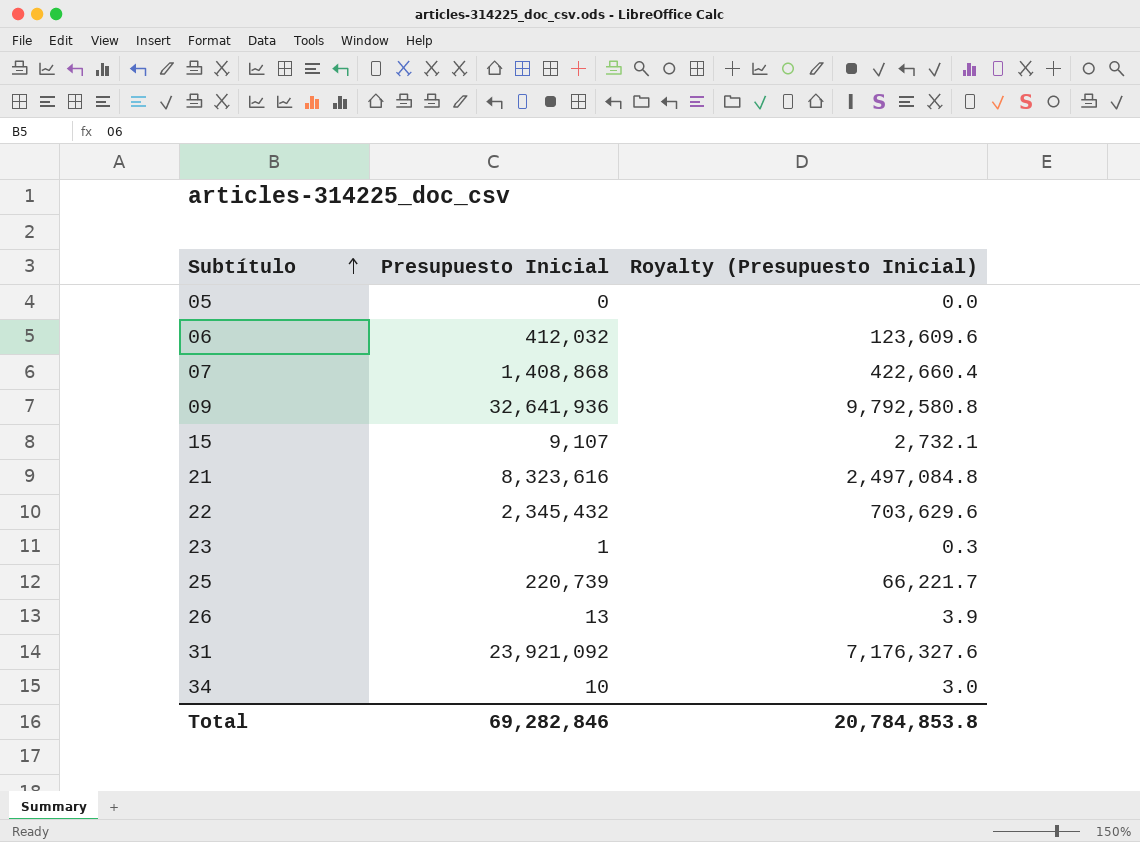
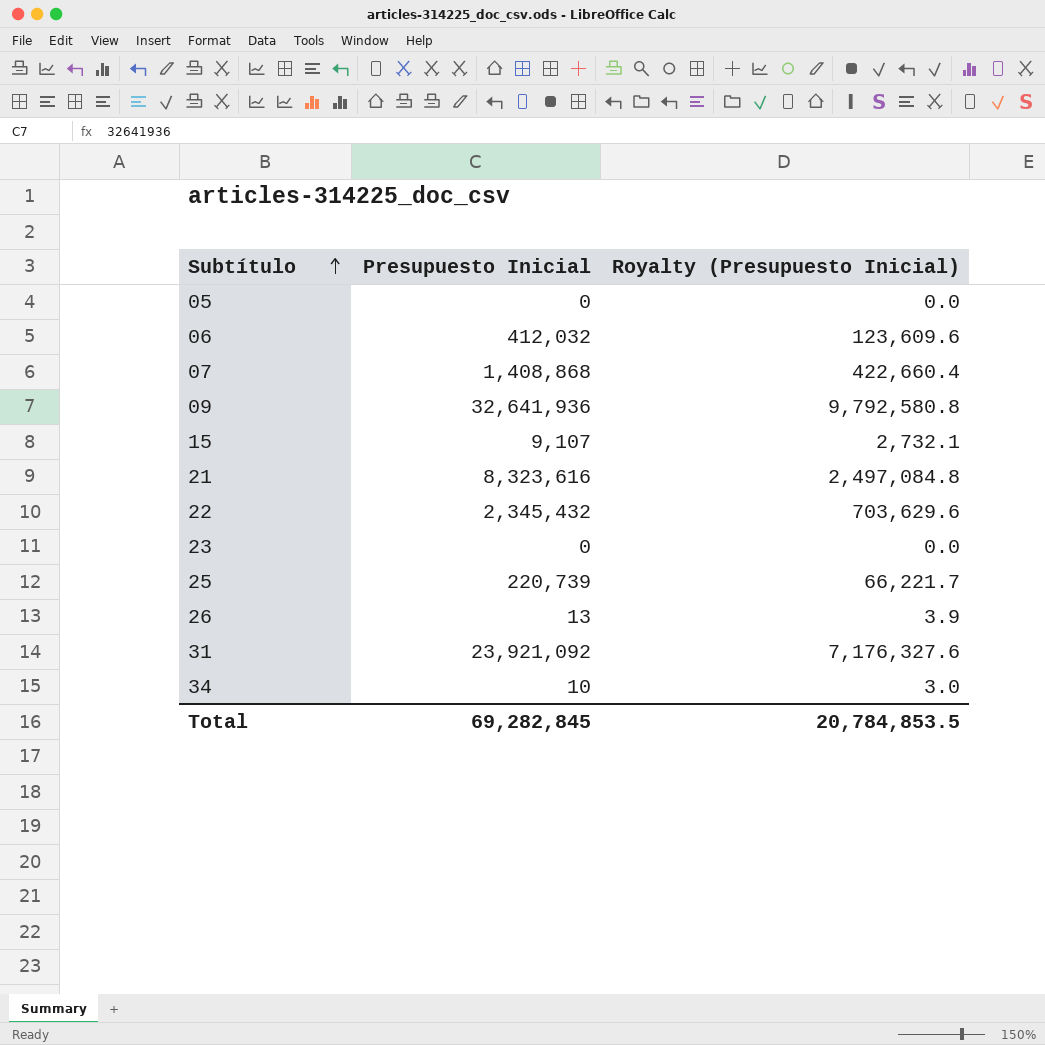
23 | Presupuesto Inicial: 1 -> 0
23 | Royalty (Presupuesto Inicial): 0.3 -> 0.0
Total | Presupuesto Inicial: 69,282,846 -> 69,282,845
Total | Royalty (Presupuesto Inicial): 20,784,853.8 -> 20,784,853.5

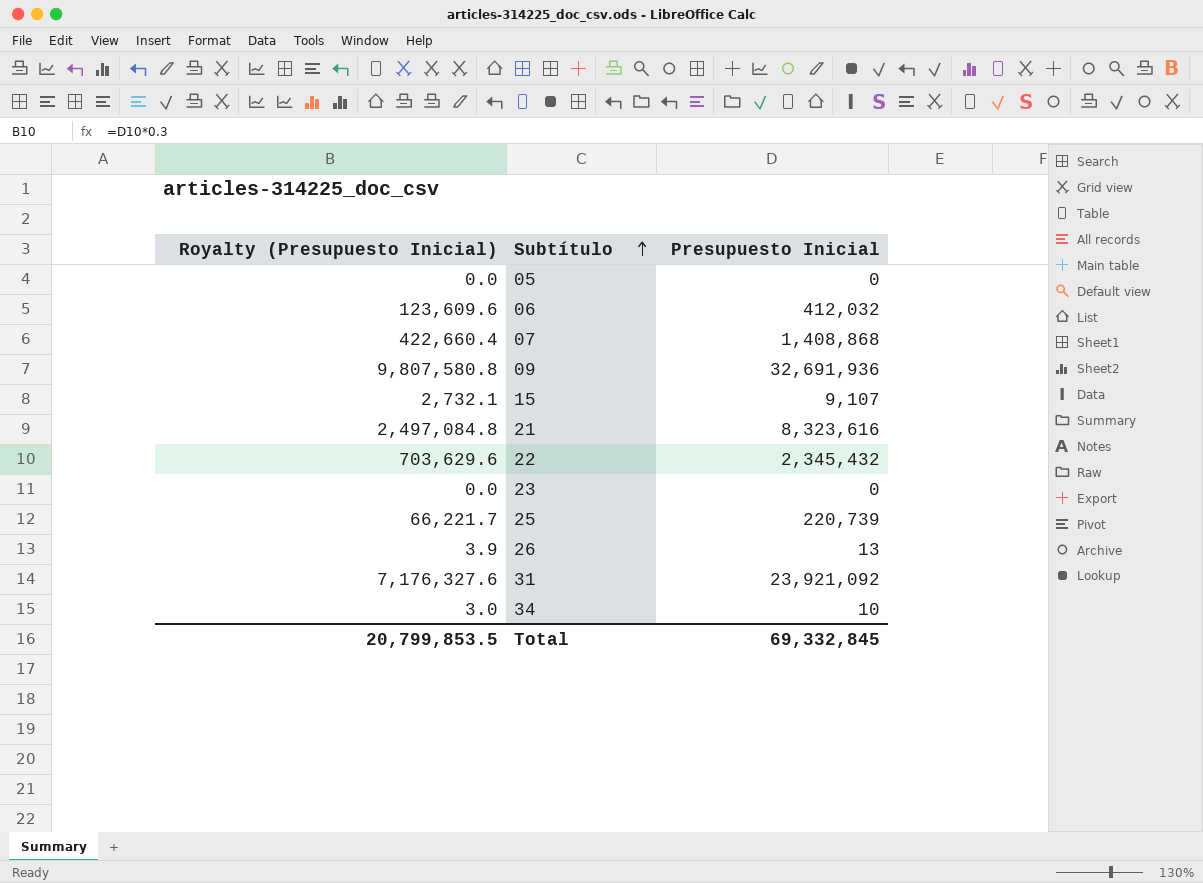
column Royalty (Presupuesto Inicial) | position: 3 -> 1
09 | Royalty (Presupuesto Inicial): 9,792,580.8 -> 9,807,580.8
09 | Presupuesto Inicial: 32,641,936 -> 32,691,936
Total | Royalty (Presupuesto Inicial): 20,784,853.5 -> 20,799,853.5
Total | Presupuesto Inicial: 69,282,845 -> 69,332,845

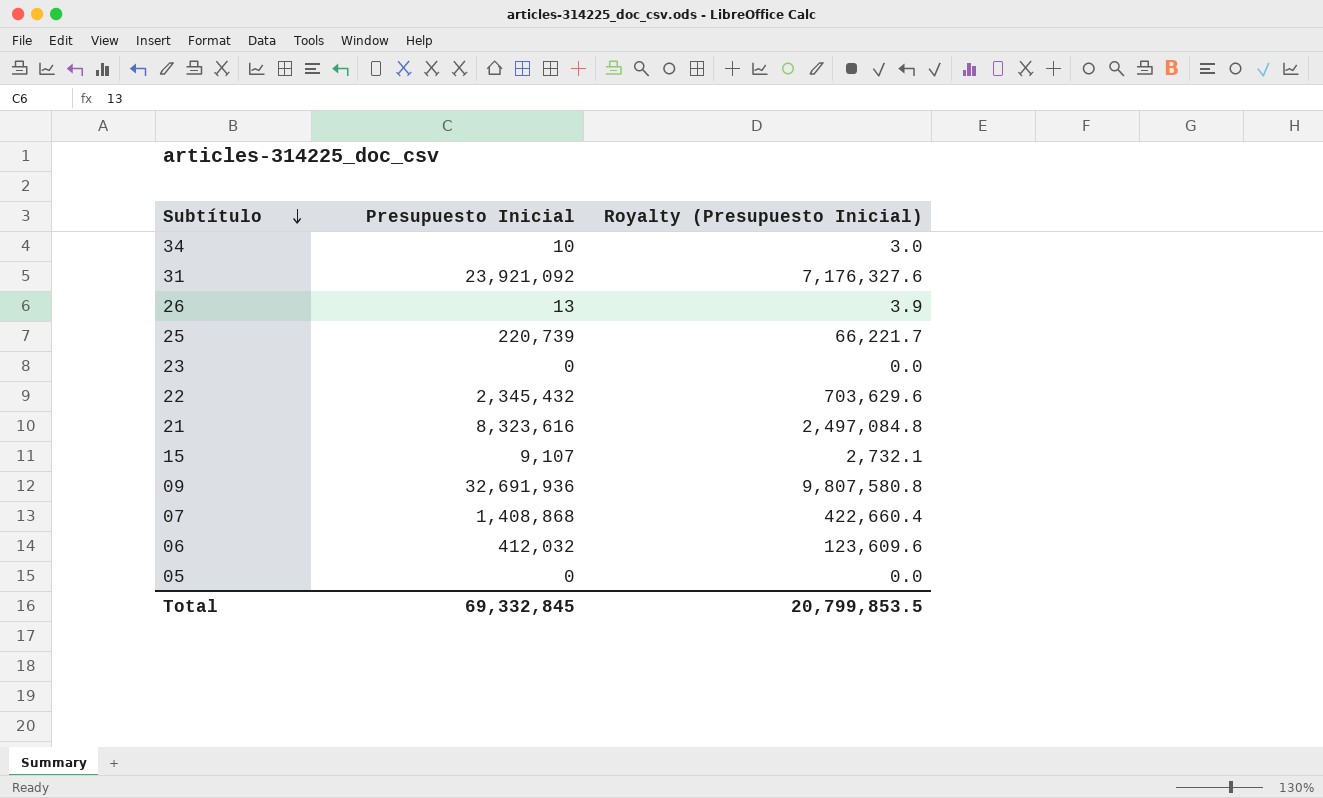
row order: Subtítulo ascending -> Subtítulo descending
column Royalty (Presupuesto Inicial) | position: 1 -> 3

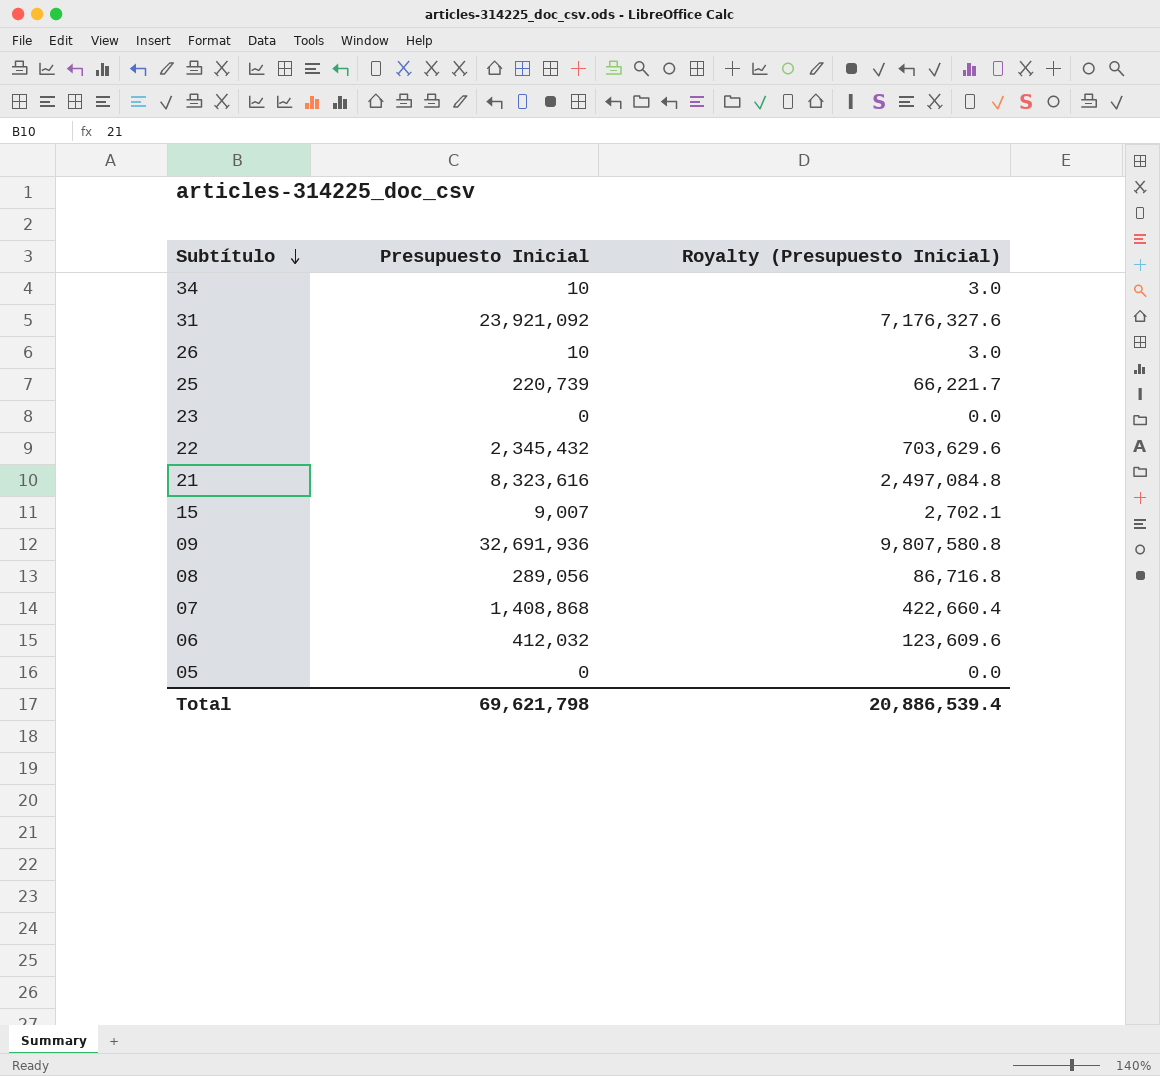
26 | Presupuesto Inicial: 13 -> 10
26 | Royalty (Presupuesto Inicial): 3.9 -> 3.0
15 | Presupuesto Inicial: 9,107 -> 9,007
15 | Royalty (Presupuesto Inicial): 2,732.1 -> 2,702.1
row 08: none -> 289,056 | 86,716.8
Total | Presupuesto Inicial: 69,332,845 -> 69,621,798
Total | Royalty (Presupuesto Inicial): 20,799,853.5 -> 20,886,539.4

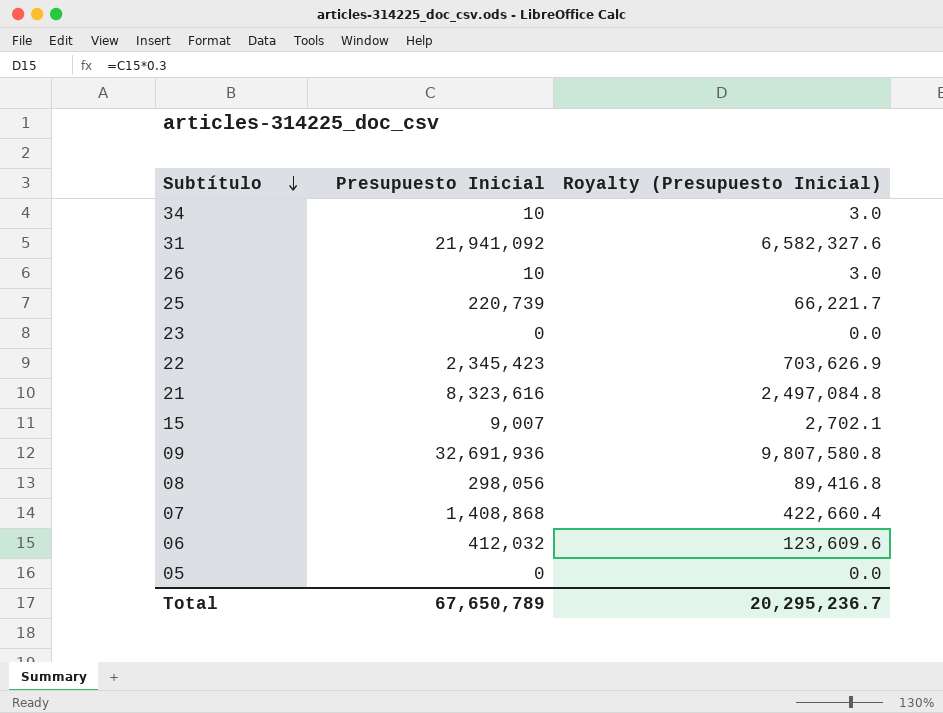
31 | Presupuesto Inicial: 23,921,092 -> 21,941,092
31 | Royalty (Presupuesto Inicial): 7,176,327.6 -> 6,582,327.6
22 | Presupuesto Inicial: 2,345,432 -> 2,345,423
22 | Royalty (Presupuesto Inicial): 703,629.6 -> 703,626.9
08 | Presupuesto Inicial: 289,056 -> 298,056
08 | Royalty (Presupuesto Inicial): 86,716.8 -> 89,416.8
Total | Presupuesto Inicial: 69,621,798 -> 67,650,789
Total | Royalty (Presupuesto Inicial): 20,886,539.4 -> 20,295,236.7

